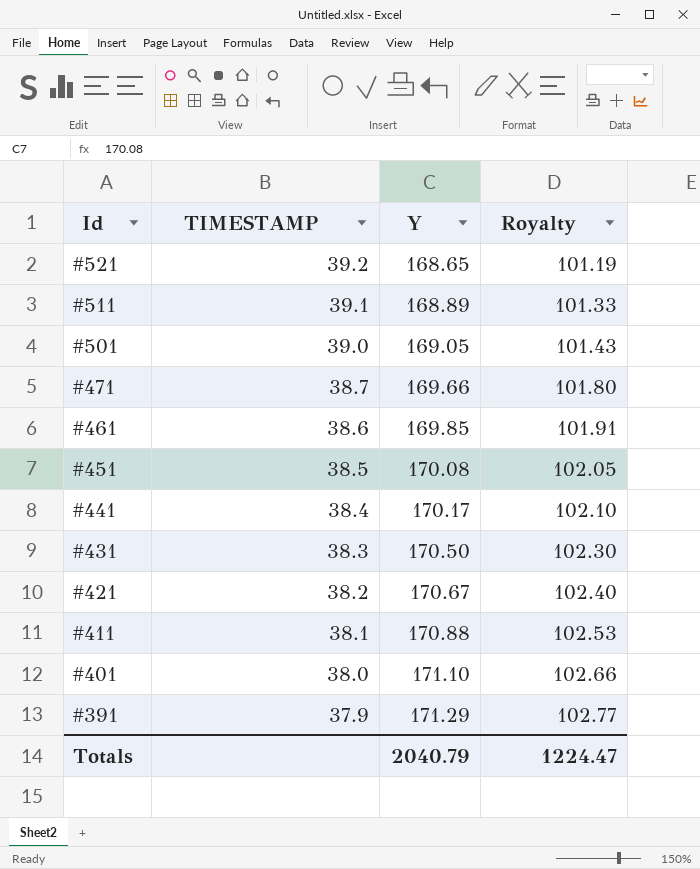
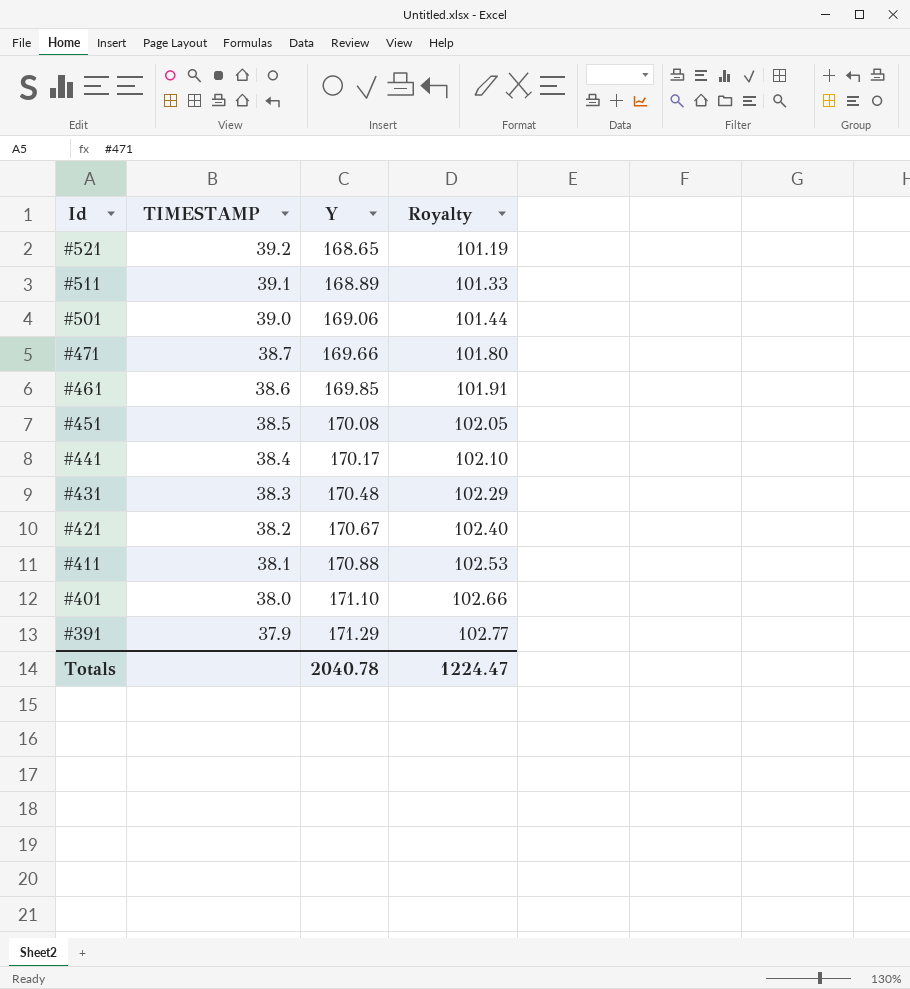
#501 | Y: 169.05 -> 169.06
#501 | Royalty: 101.43 -> 101.44
#431 | Y: 170.50 -> 170.48
#431 | Royalty: 102.30 -> 102.29
Totals | Y: 2040.79 -> 2040.78

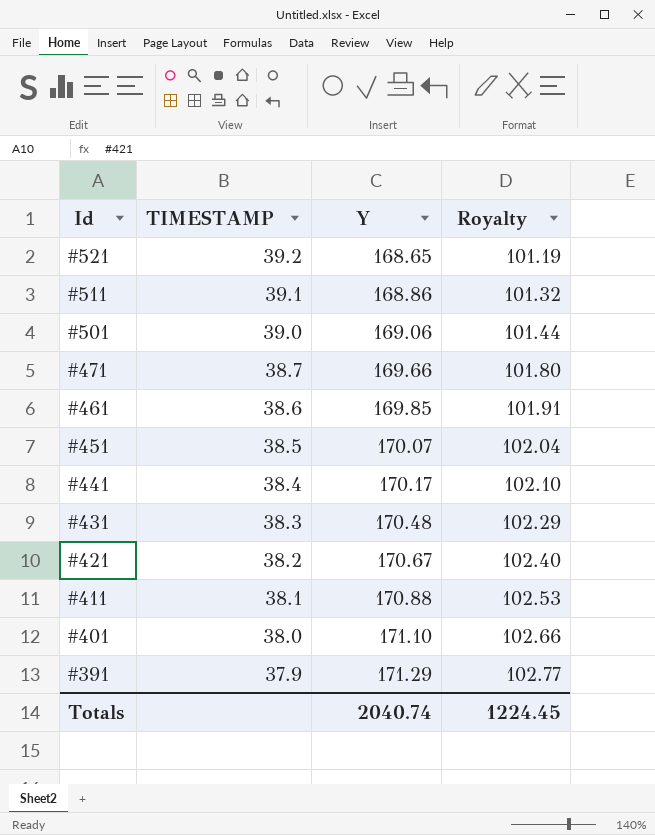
#511 | Y: 168.89 -> 168.86
#511 | Royalty: 101.33 -> 101.32
#451 | Y: 170.08 -> 170.07
#451 | Royalty: 102.05 -> 102.04
Totals | Y: 2040.78 -> 2040.74
Totals | Royalty: 1224.47 -> 1224.45

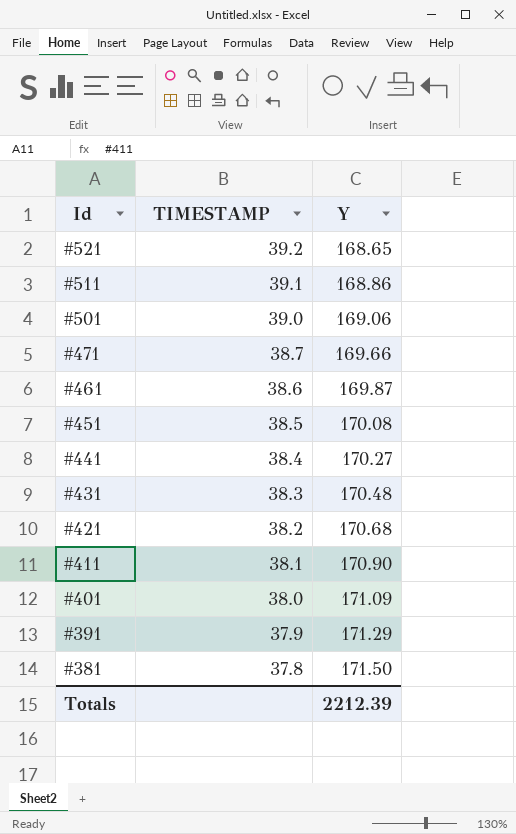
column Royalty | formula: [Y] * 0.6 -> none
#461 | Y: 169.85 -> 169.87
#451 | Y: 170.07 -> 170.08
#441 | Y: 170.17 -> 170.27
#421 | Y: 170.67 -> 170.68
#411 | Y: 170.88 -> 170.90
#401 | Y: 171.10 -> 171.09
row #381: none -> 37.8 | 171.50
Totals | Y: 2040.74 -> 2212.39

